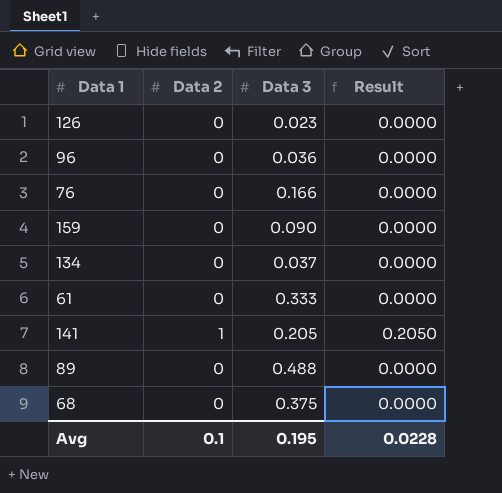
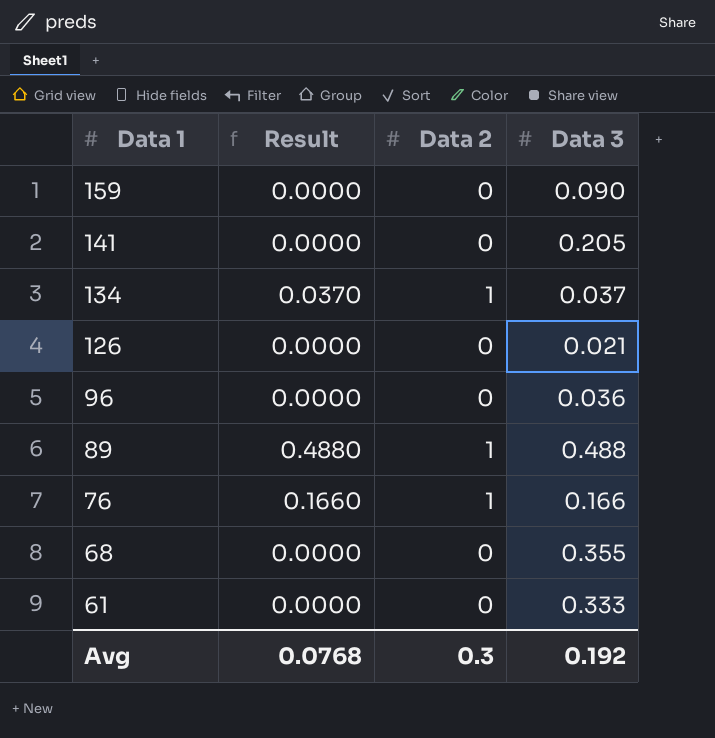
row order: none -> Data 1 descending
column Result | position: 4 -> 2
141 | Result: 0.2050 -> 0.0000
141 | Data 2: 1 -> 0
134 | Result: 0.0000 -> 0.0370
134 | Data 2: 0 -> 1
126 | Data 3: 0.023 -> 0.021
89 | Result: 0.0000 -> 0.4880
89 | Data 2: 0 -> 1
76 | Result: 0.0000 -> 0.1660
76 | Data 2: 0 -> 1
68 | Data 3: 0.375 -> 0.355
Avg | Result: 0.0228 -> 0.0768
Avg | Data 2: 0.1 -> 0.3
Avg | Data 3: 0.195 -> 0.192

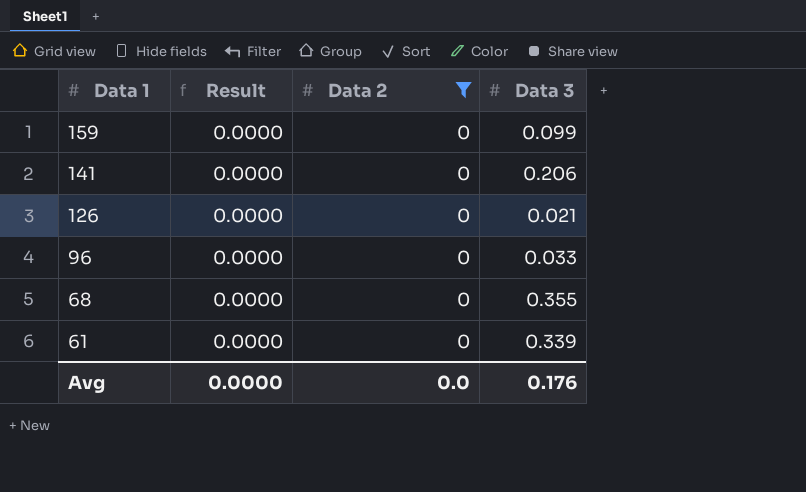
filter: none -> Data 2 = 0
159 | Data 3: 0.090 -> 0.099
141 | Data 3: 0.205 -> 0.206
96 | Data 3: 0.036 -> 0.033
61 | Data 3: 0.333 -> 0.339
Avg | Result: 0.0768 -> 0.0000
Avg | Data 2: 0.3 -> 0.0
Avg | Data 3: 0.192 -> 0.176

